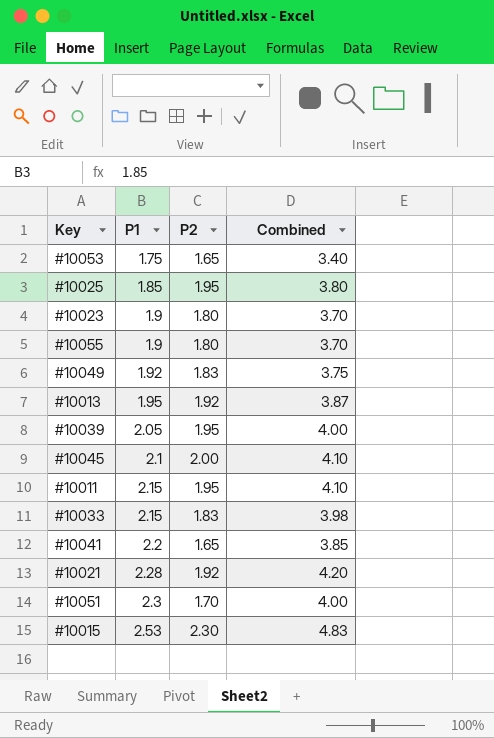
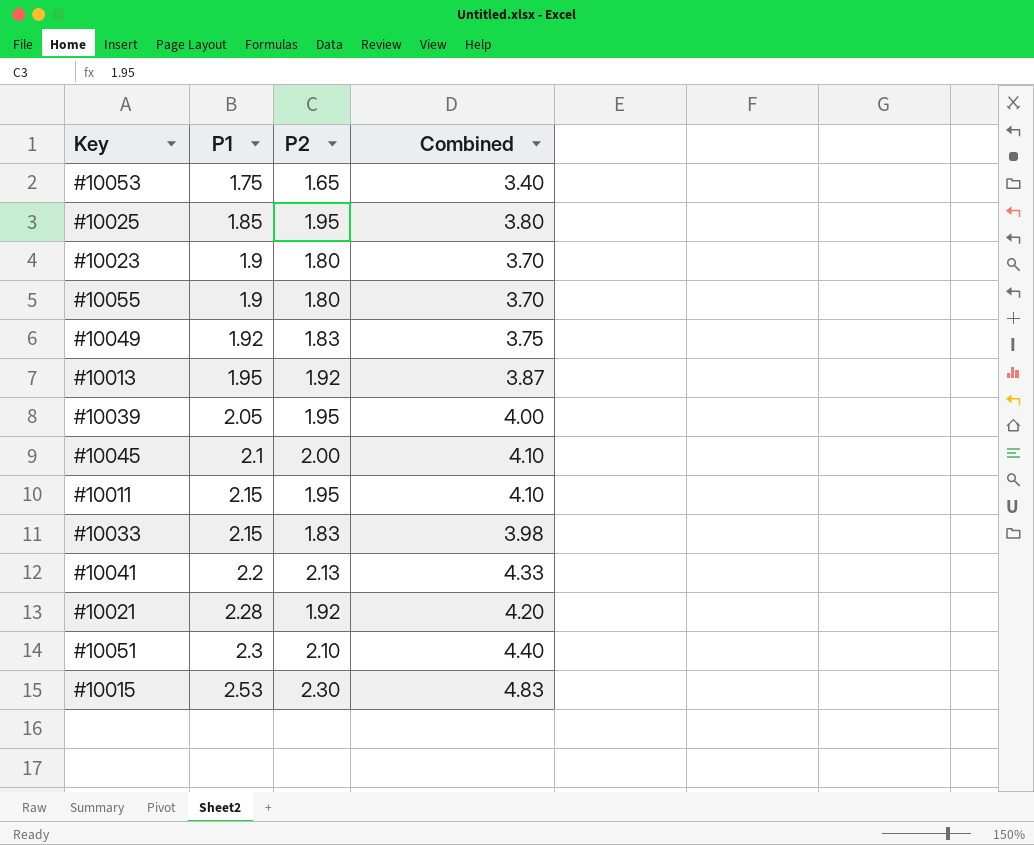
#10041 | P2: 1.65 -> 2.13
#10041 | Combined: 3.85 -> 4.33
#10051 | P2: 1.70 -> 2.10
#10051 | Combined: 4.00 -> 4.40

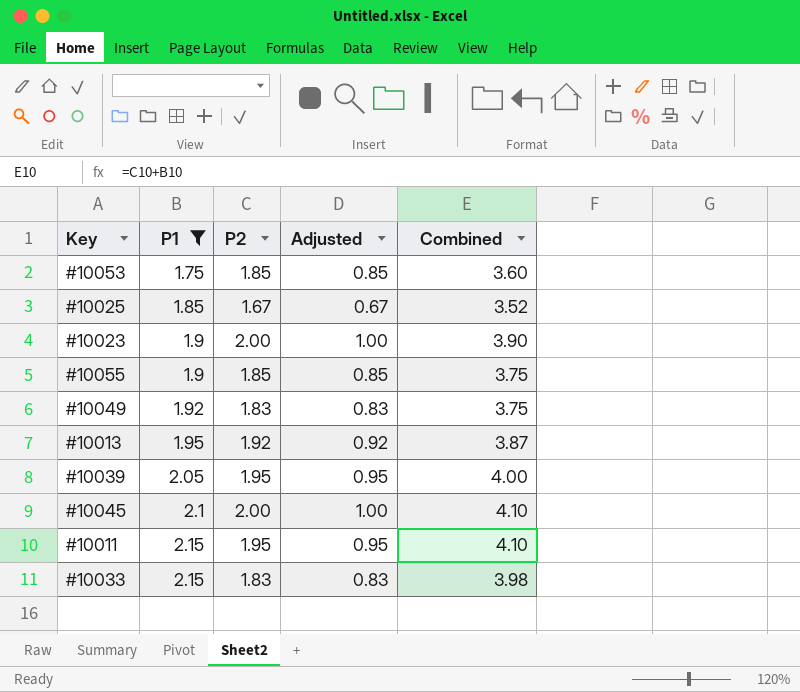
filter: none -> P1 <= 2.15
column Adjusted | formula: none -> [P2] - 1
#10053 | P2: 1.65 -> 1.85
#10053 | Combined: 3.40 -> 3.60
#10025 | P2: 1.95 -> 1.67
#10025 | Combined: 3.80 -> 3.52
#10023 | P2: 1.80 -> 2.00
#10023 | Combined: 3.70 -> 3.90
#10055 | P2: 1.80 -> 1.85
#10055 | Combined: 3.70 -> 3.75

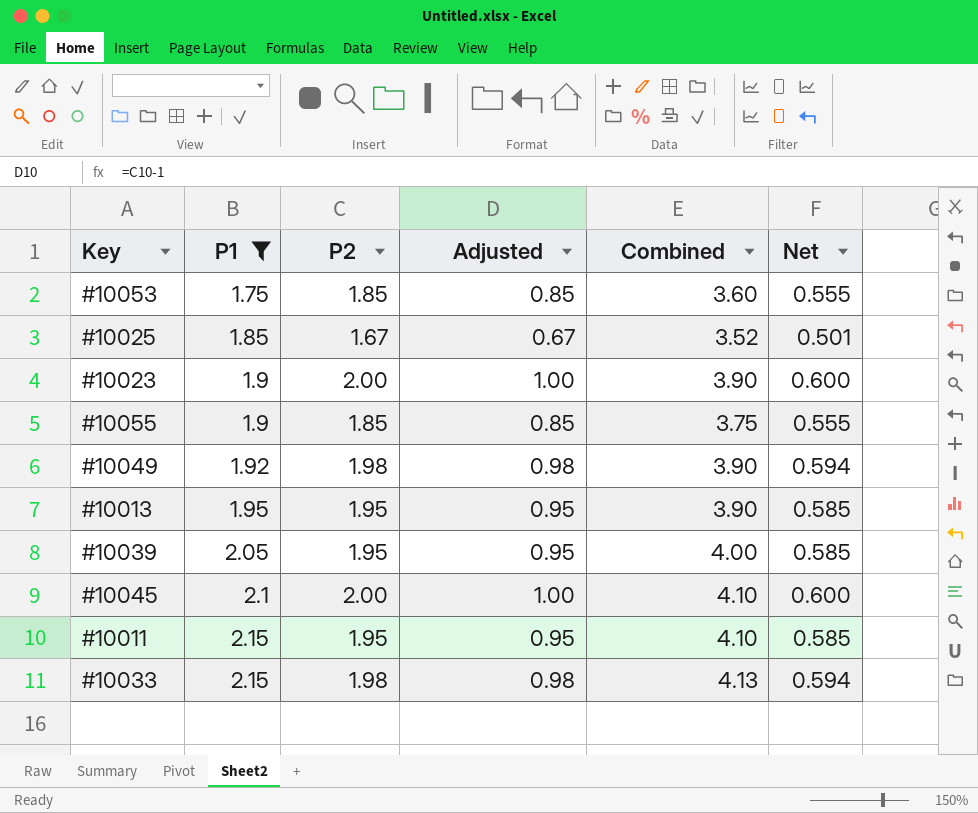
column Net | formula: none -> [P2] * 0.3
#10049 | P2: 1.83 -> 1.98
#10049 | Adjusted: 0.83 -> 0.98
#10049 | Combined: 3.75 -> 3.90
#10013 | P2: 1.92 -> 1.95
#10013 | Adjusted: 0.92 -> 0.95
#10013 | Combined: 3.87 -> 3.90
#10033 | P2: 1.83 -> 1.98
#10033 | Adjusted: 0.83 -> 0.98
#10033 | Combined: 3.98 -> 4.13

